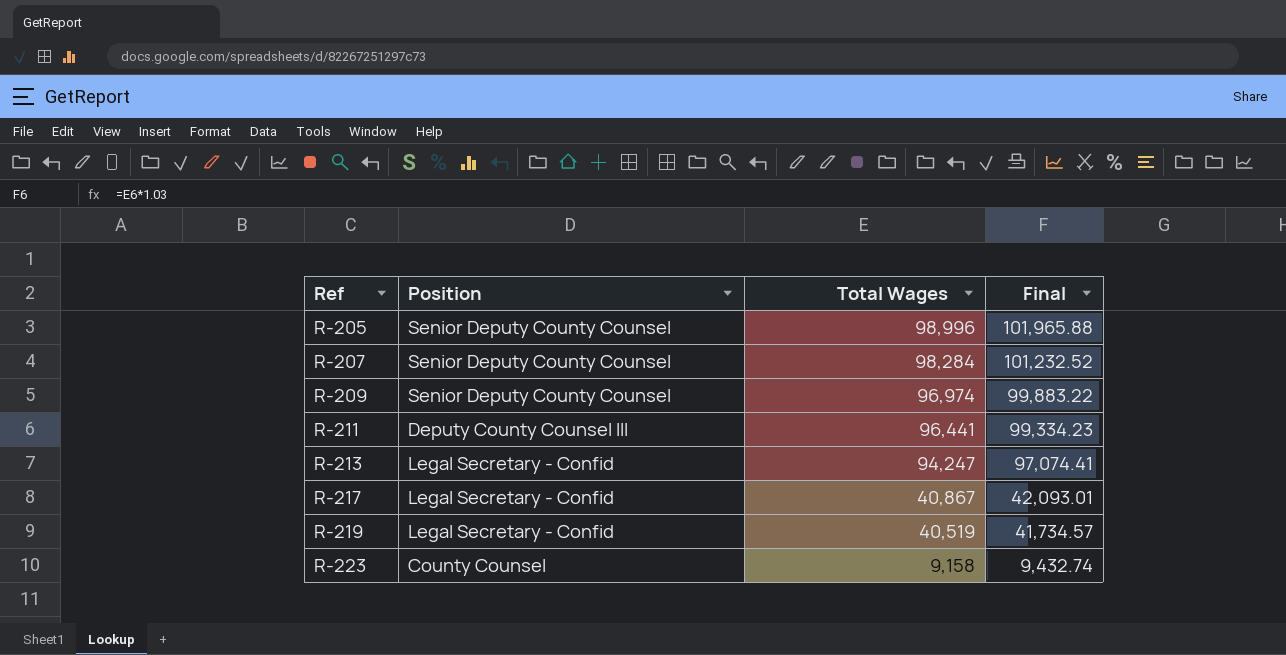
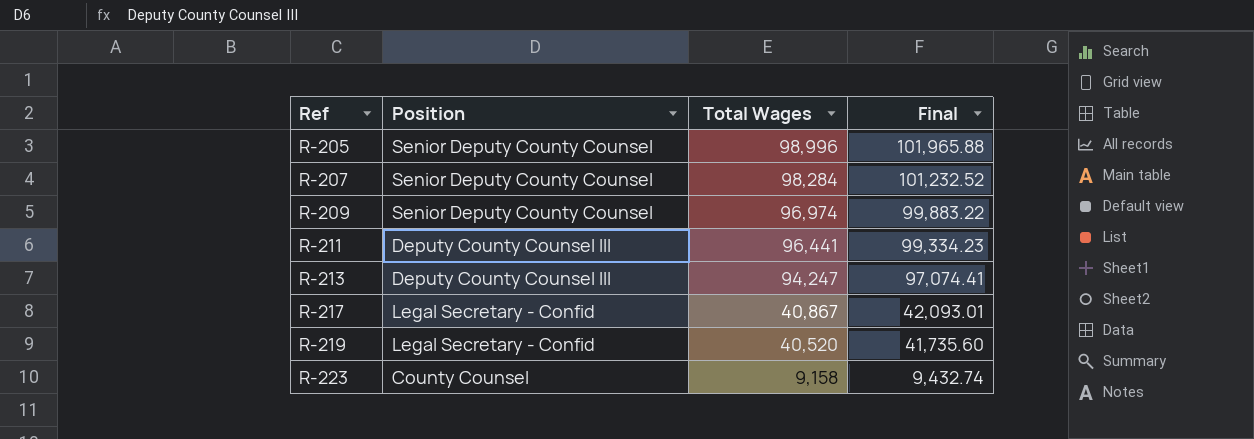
R-213 | Position: Legal Secretary - Confid -> Deputy County Counsel III
R-219 | Total Wages: 40,519 -> 40,520
R-219 | Final: 41,734.57 -> 41,735.60

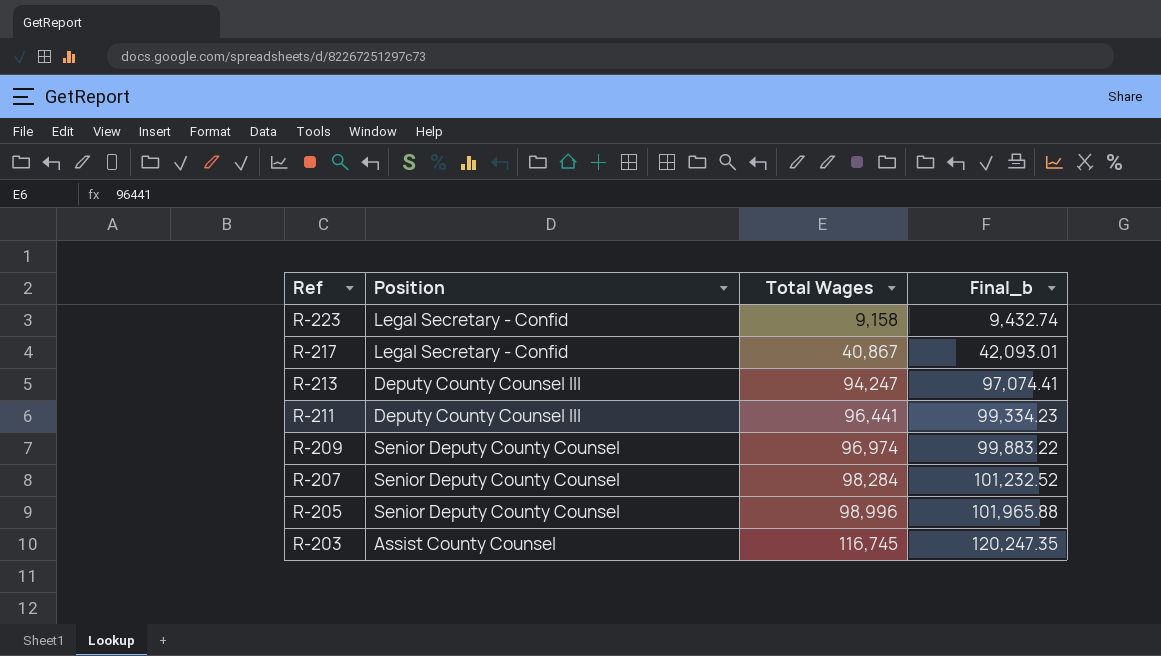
row order: Ref ascending -> Ref descending
column name: Final -> Final_b
row R-219: Legal Secretary - Confid | 40,520 | 41,735.60 -> none
R-223 | Position: County Counsel -> Legal Secretary - Confid
row R-203: none -> Assist County Counsel | 116,745 | 120,247.35

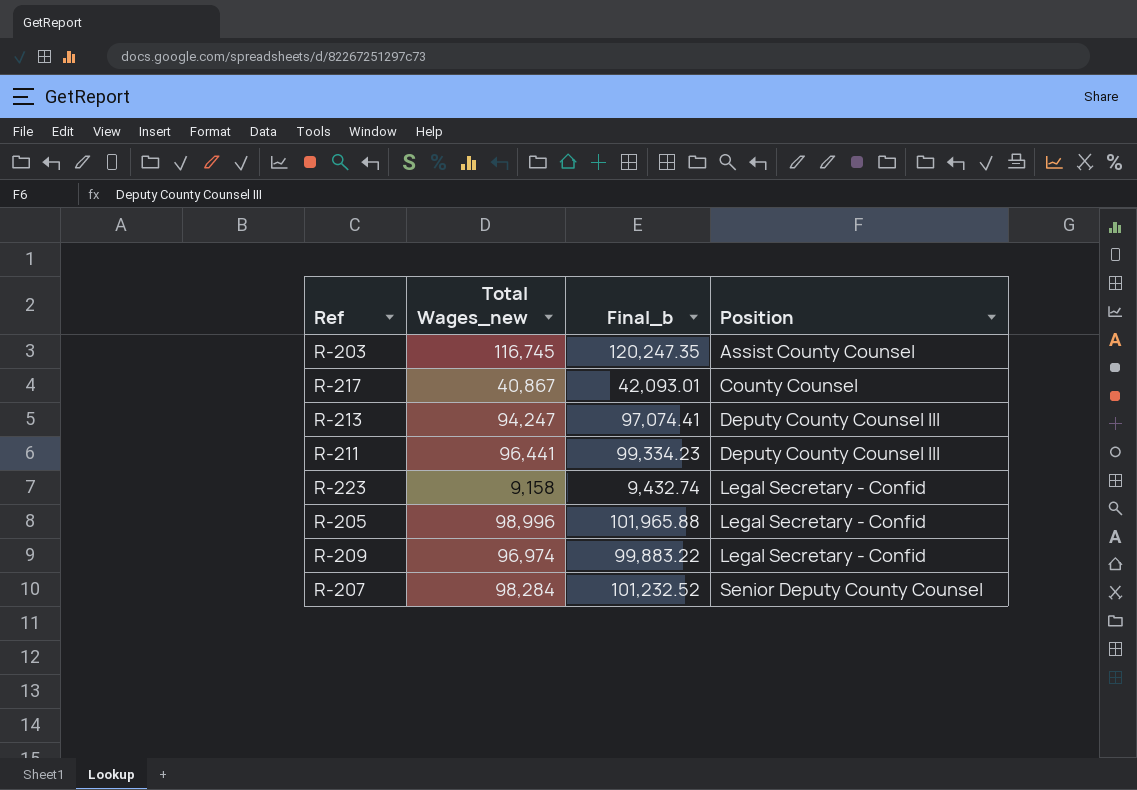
row order: Ref descending -> Position ascending
column name: Total Wages -> Total Wages_new
column Position | position: 2 -> 4
R-217 | Position: Legal Secretary - Confid -> County Counsel
R-205 | Position: Senior Deputy County Counsel -> Legal Secretary - Confid
R-209 | Position: Senior Deputy County Counsel -> Legal Secretary - Confid

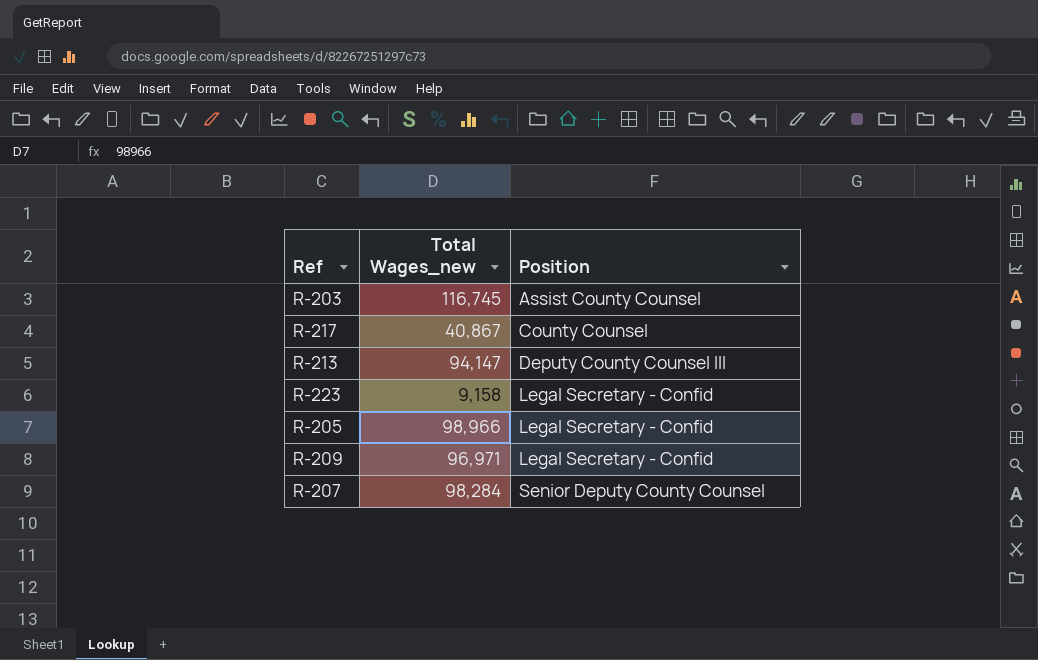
column Final_b | formula: [Total Wages_new] * 1.03 -> none
row R-211: 96,441 | 99,334.23 | Deputy County Counsel III -> none
R-213 | Total Wages_new: 94,247 -> 94,147
R-205 | Total Wages_new: 98,996 -> 98,966
R-209 | Total Wages_new: 96,974 -> 96,971

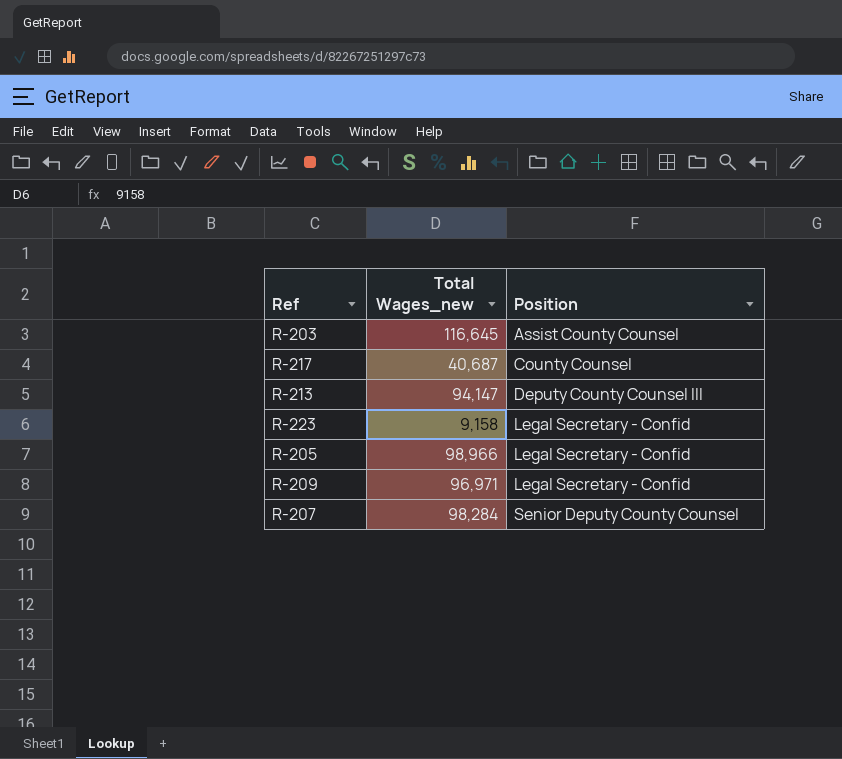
R-203 | Total Wages_new: 116,745 -> 116,645
R-217 | Total Wages_new: 40,867 -> 40,687

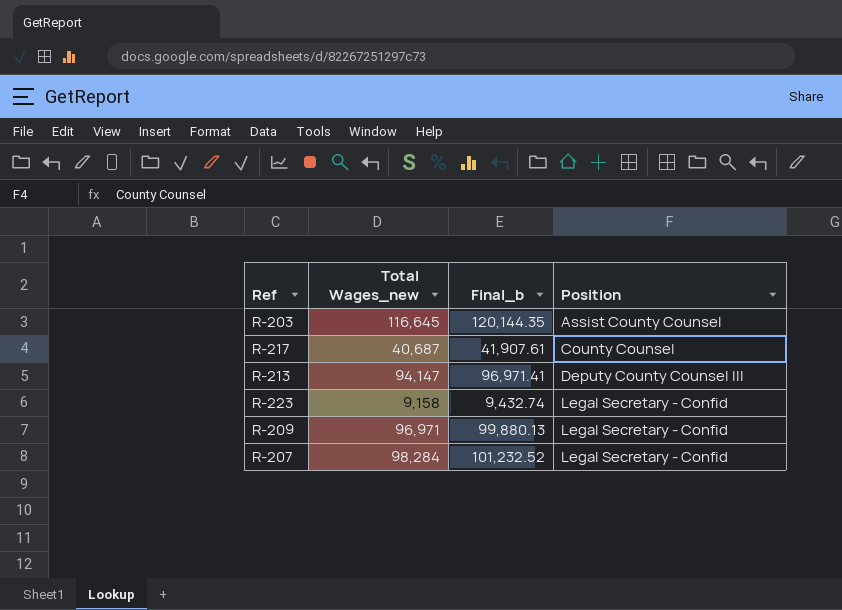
column Final_b | formula: none -> [Total Wages_new] * 1.03
row R-205: 98,966 | Legal Secretary - Confid -> none
R-207 | Position: Senior Deputy County Counsel -> Legal Secretary - Confid

